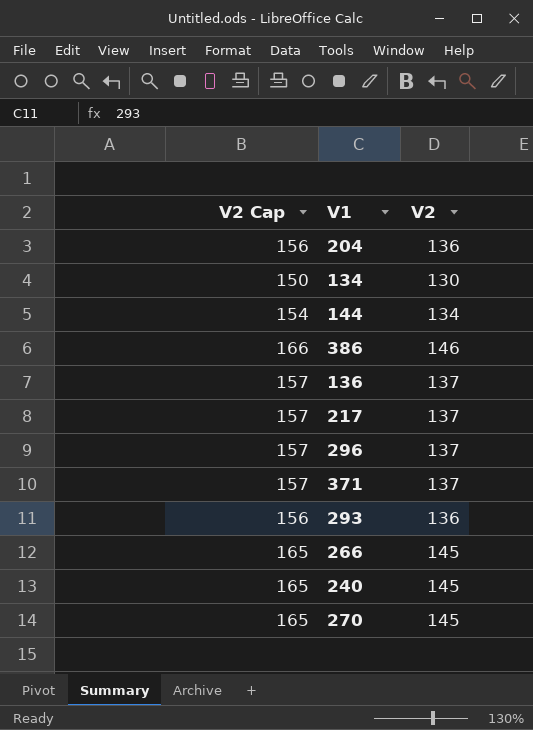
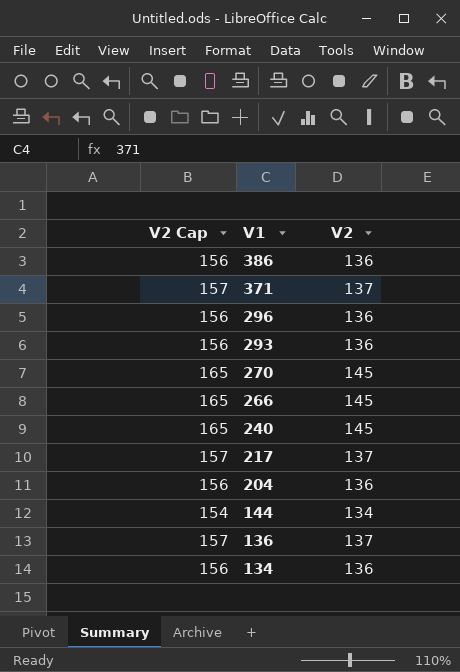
row order: none -> V1 descending
386 | V2 Cap: 166 -> 156
386 | V2: 146 -> 136
296 | V2 Cap: 157 -> 156
296 | V2: 137 -> 136
134 | V2 Cap: 150 -> 156
134 | V2: 130 -> 136

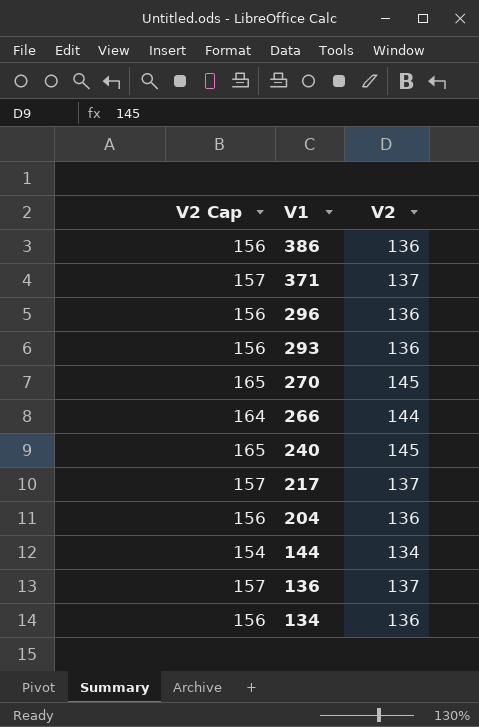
266 | V2 Cap: 165 -> 164
266 | V2: 145 -> 144

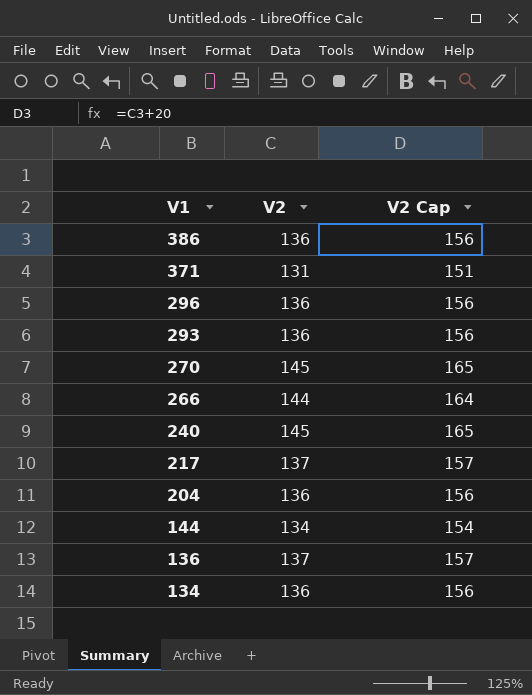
column V2 Cap | position: 1 -> 3
371 | V2: 137 -> 131
371 | V2 Cap: 157 -> 151

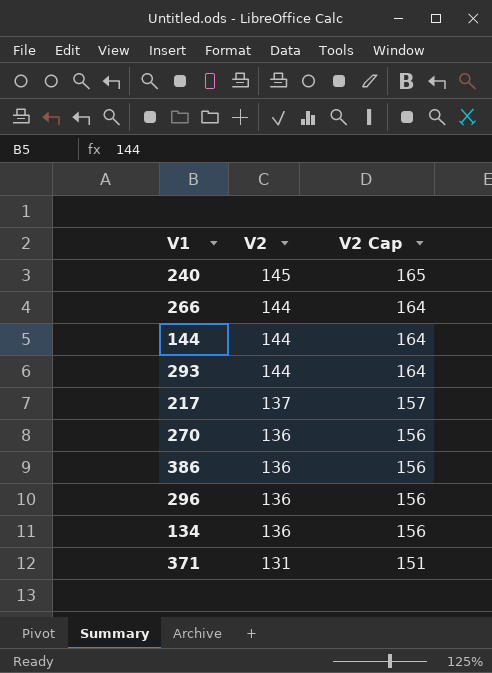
row order: V1 descending -> V2 descending
row 204: 136 | 156 -> none
row 136: 137 | 157 -> none
144 | V2: 134 -> 144
144 | V2 Cap: 154 -> 164
293 | V2: 136 -> 144
293 | V2 Cap: 156 -> 164
270 | V2: 145 -> 136
270 | V2 Cap: 165 -> 156

